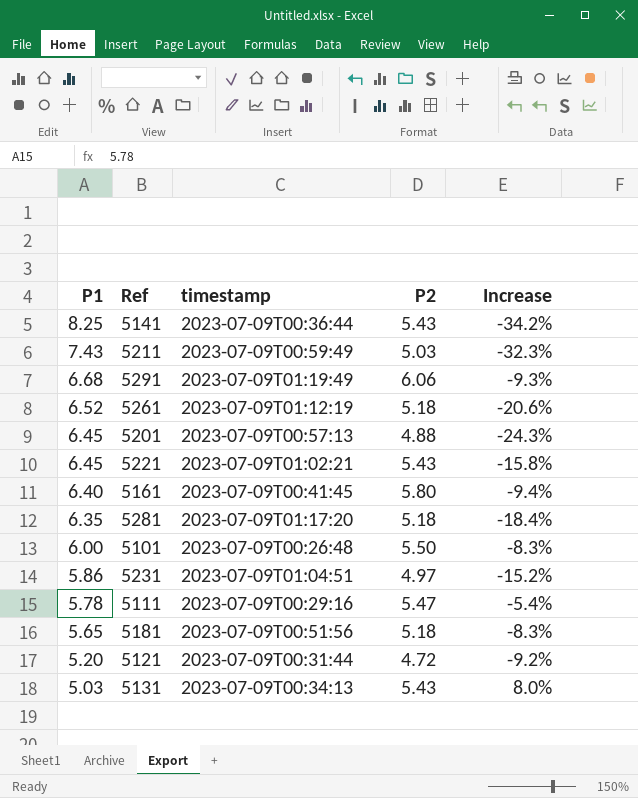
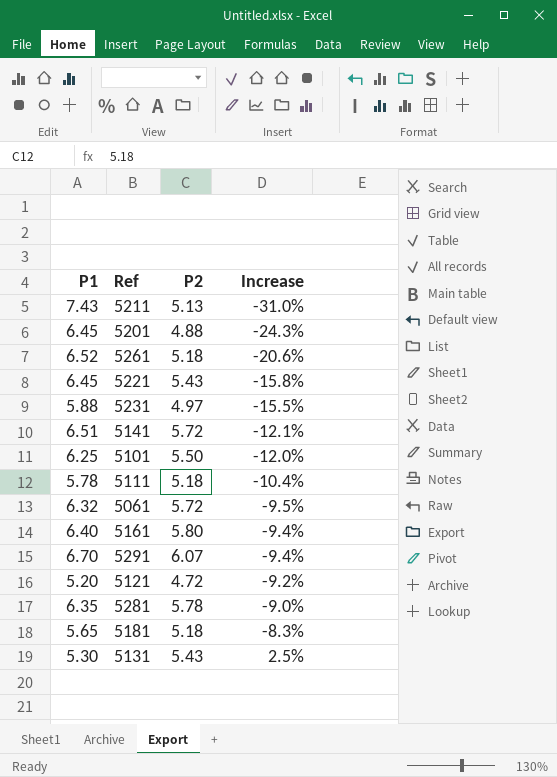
row order: P1 descending -> Increase ascending
column timestamp | position: 3 -> none
5211 | P2: 5.03 -> 5.13
5211 | Increase: -32.3% -> -31.0%
5231 | P1: 5.86 -> 5.88
5231 | Increase: -15.2% -> -15.5%
5141 | P1: 8.25 -> 6.51
5141 | P2: 5.43 -> 5.72
5141 | Increase: -34.2% -> -12.1%
5101 | P1: 6.00 -> 6.25
5101 | Increase: -8.3% -> -12.0%
5111 | P2: 5.47 -> 5.18
5111 | Increase: -5.4% -> -10.4%
row 5061: none -> 6.32 | 5.72 | -9.5%
5291 | P1: 6.68 -> 6.70
5291 | P2: 6.06 -> 6.07
5291 | Increase: -9.3% -> -9.4%
5281 | P2: 5.18 -> 5.78
5281 | Increase: -18.4% -> -9.0%
5131 | P1: 5.03 -> 5.30
5131 | Increase: 8.0% -> 2.5%

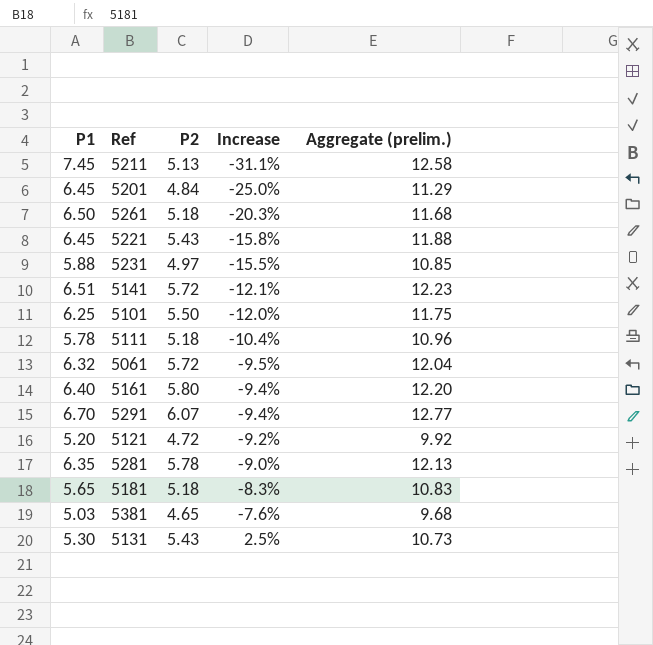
column Aggregate (prelim.) | formula: none -> [P1] + [P2]
5211 | P1: 7.43 -> 7.45
5211 | Increase: -31.0% -> -31.1%
5201 | P2: 4.88 -> 4.84
5201 | Increase: -24.3% -> -25.0%
5261 | P1: 6.52 -> 6.50
5261 | Increase: -20.6% -> -20.3%
row 5381: none -> 5.03 | 4.65 | -7.6% | 9.68

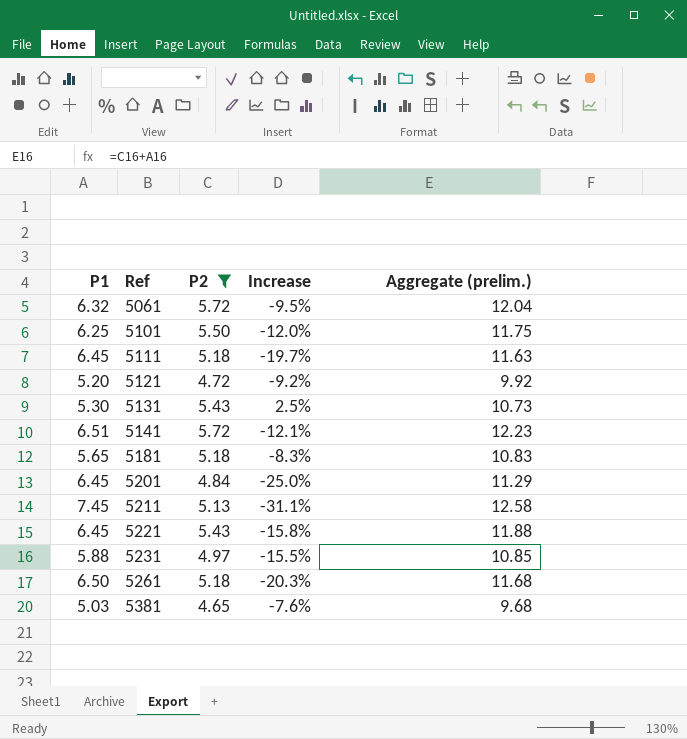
filter: none -> P2 <= 5.72
row order: Increase ascending -> Ref ascending
5111 | P1: 5.78 -> 6.45
5111 | Increase: -10.4% -> -19.7%
5111 | Aggregate (prelim.): 10.96 -> 11.63

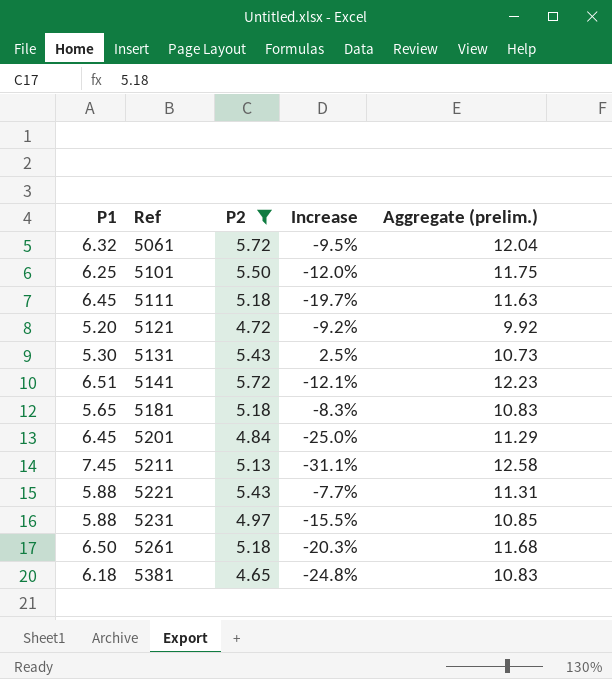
5221 | P1: 6.45 -> 5.88
5221 | Increase: -15.8% -> -7.7%
5221 | Aggregate (prelim.): 11.88 -> 11.31
5381 | P1: 5.03 -> 6.18
5381 | Increase: -7.6% -> -24.8%
5381 | Aggregate (prelim.): 9.68 -> 10.83

